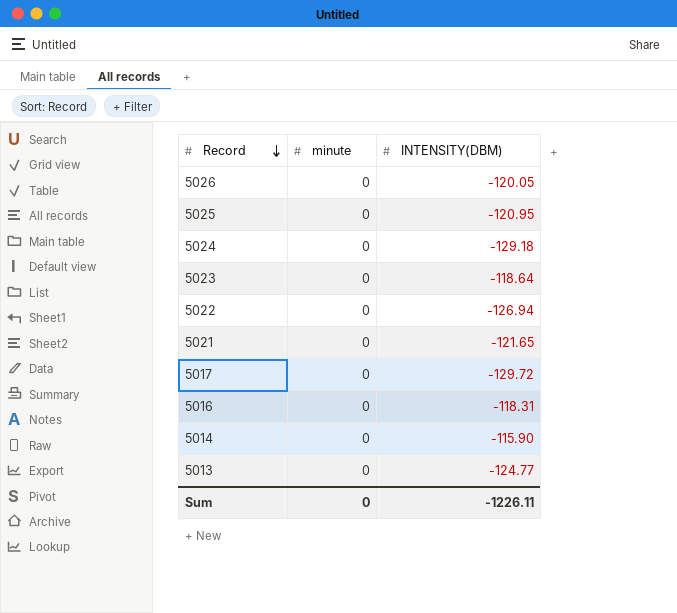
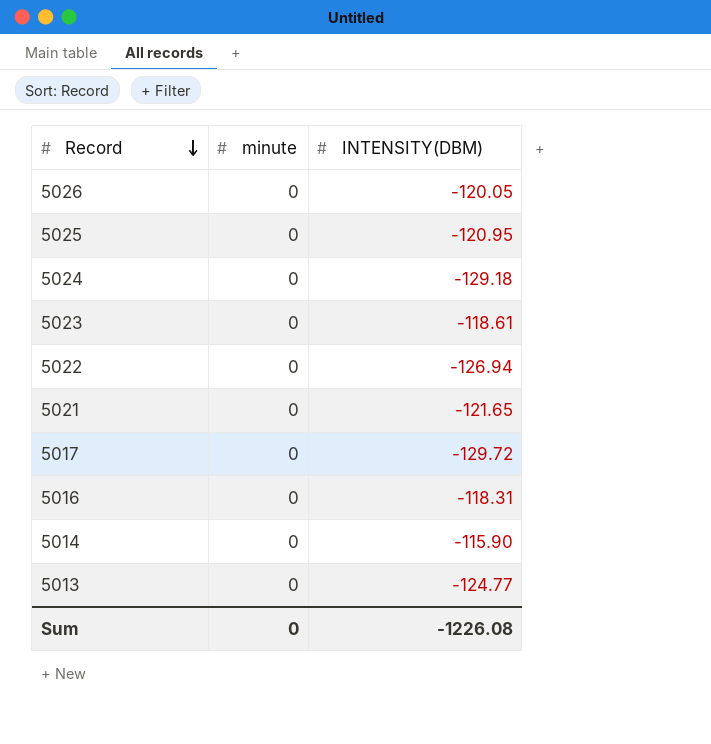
5023 | INTENSITY(DBM): -118.64 -> -118.61
Sum | INTENSITY(DBM): -1226.11 -> -1226.08

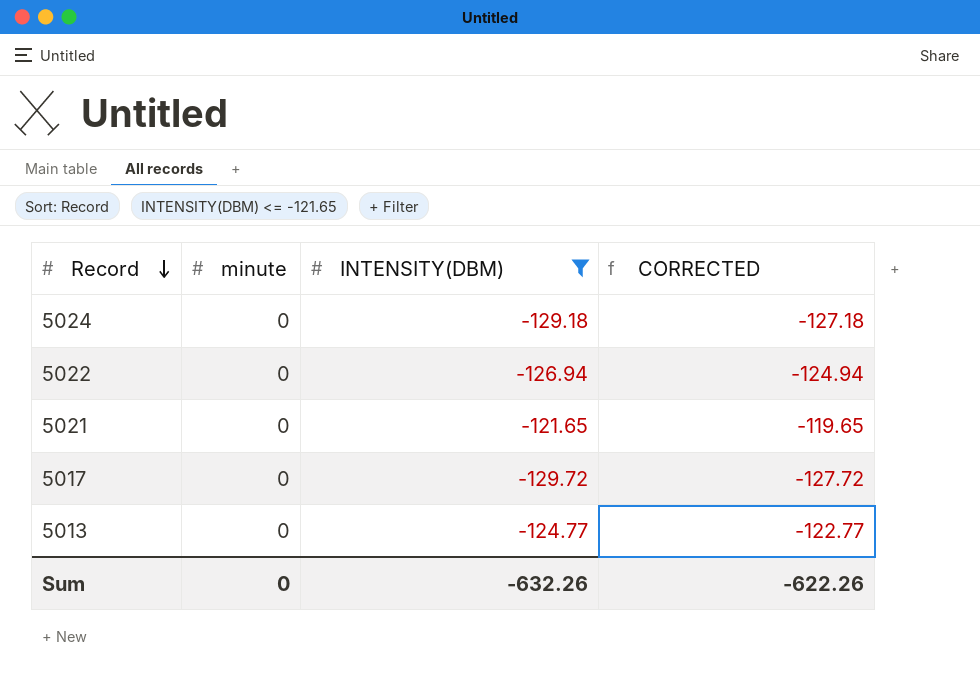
filter: none -> INTENSITY(DBM) <= -121.65
column CORRECTED | formula: none -> [INTENSITY(DBM)] + 2
Sum | INTENSITY(DBM): -1226.08 -> -632.26

